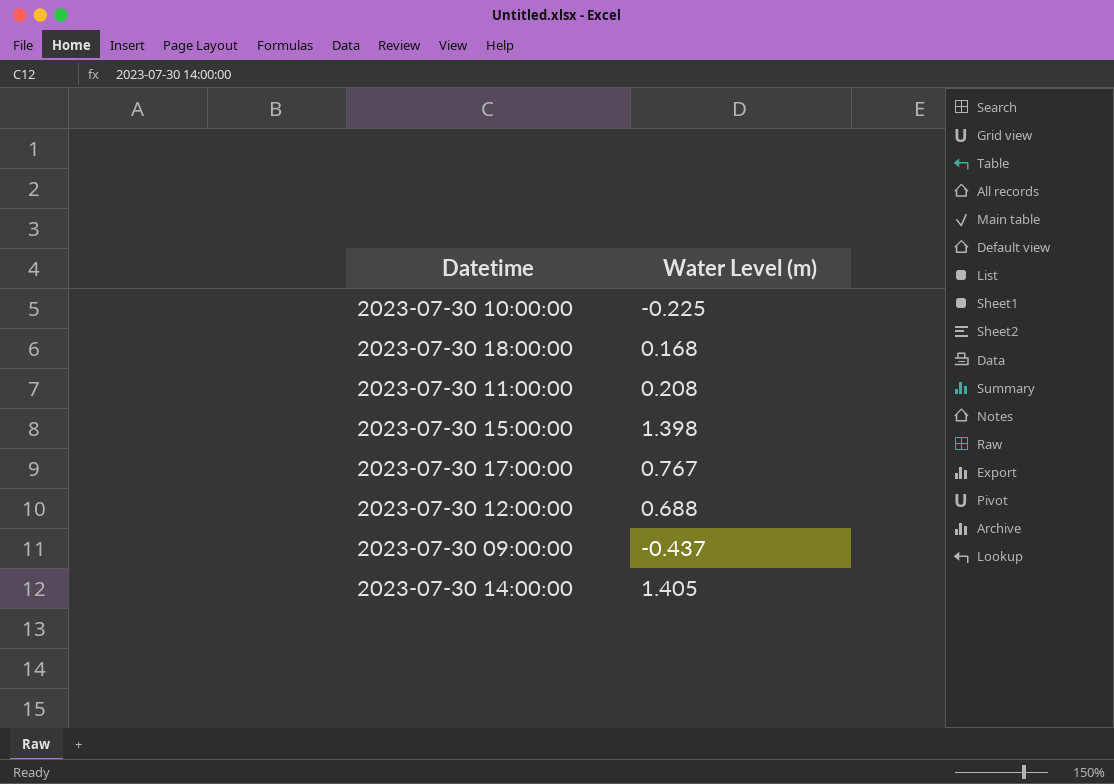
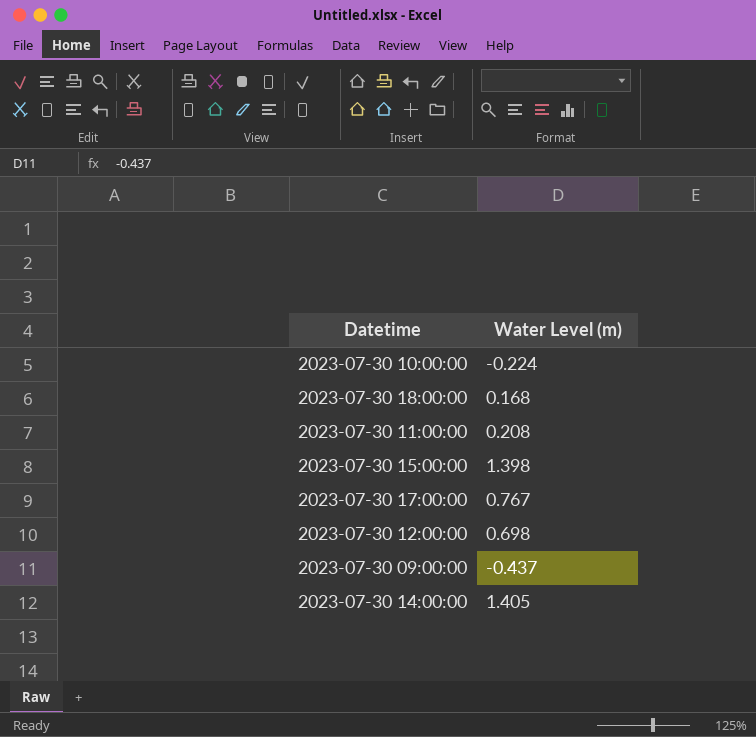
2023-07-30 10:00:00 | Water Level (m): -0.225 -> -0.224
2023-07-30 12:00:00 | Water Level (m): 0.688 -> 0.698

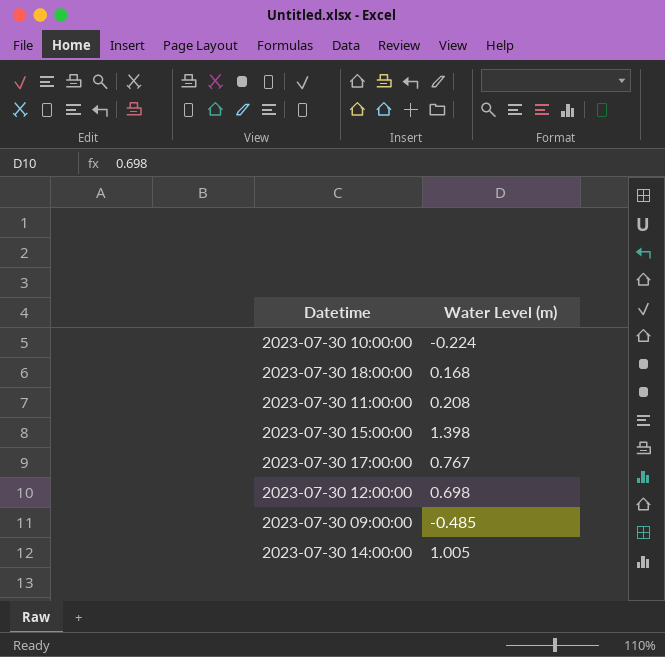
2023-07-30 09:00:00 | Water Level (m): -0.437 -> -0.485
2023-07-30 14:00:00 | Water Level (m): 1.405 -> 1.005

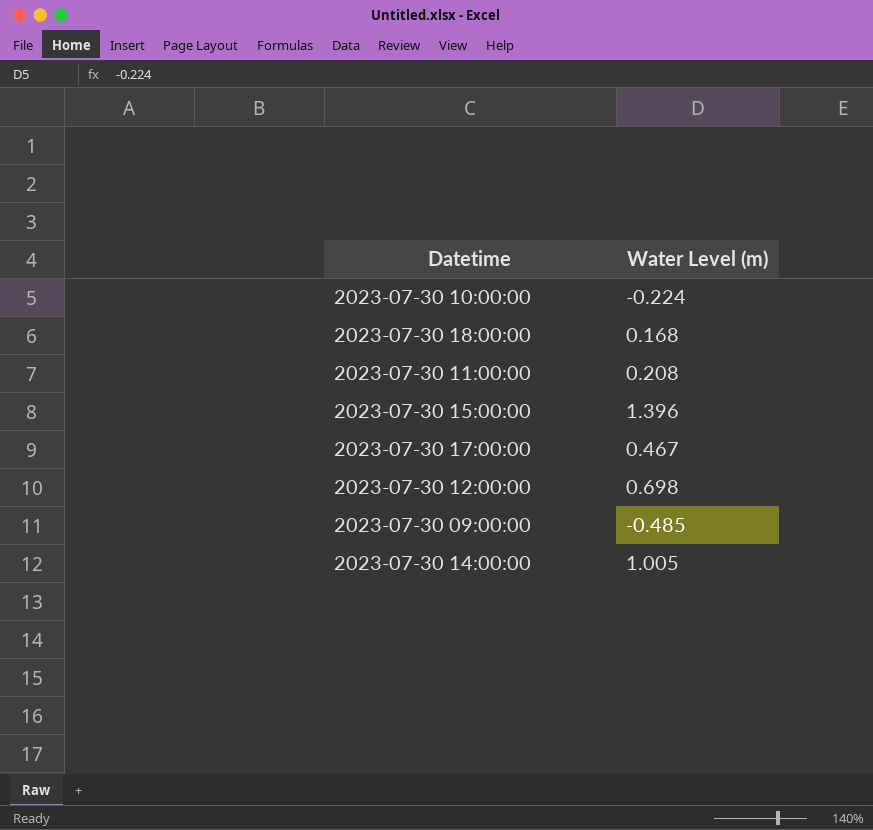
2023-07-30 15:00:00 | Water Level (m): 1.398 -> 1.396
2023-07-30 17:00:00 | Water Level (m): 0.767 -> 0.467

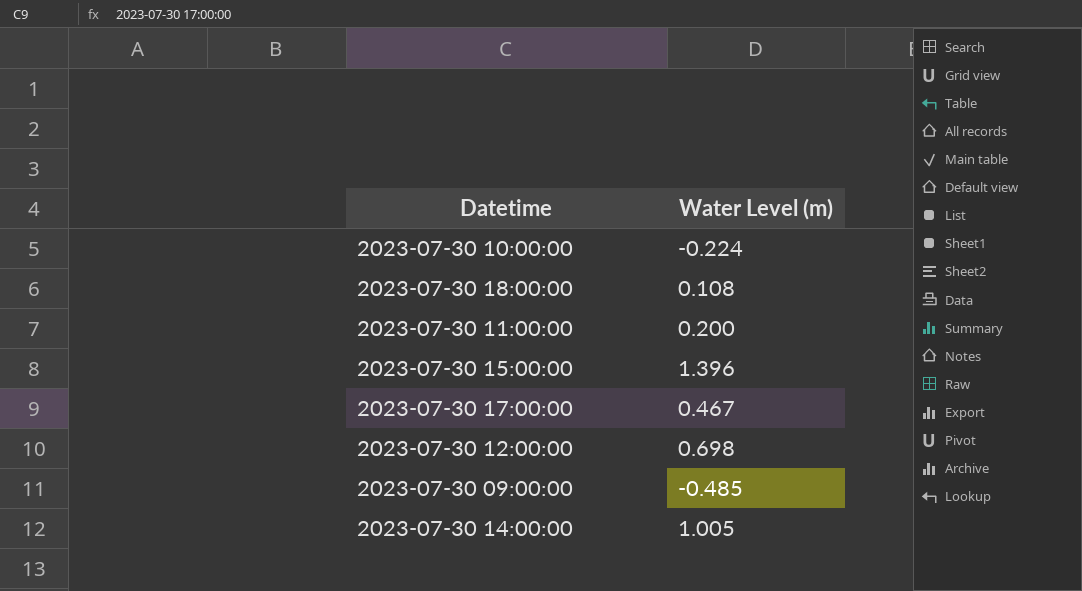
2023-07-30 18:00:00 | Water Level (m): 0.168 -> 0.108
2023-07-30 11:00:00 | Water Level (m): 0.208 -> 0.200

